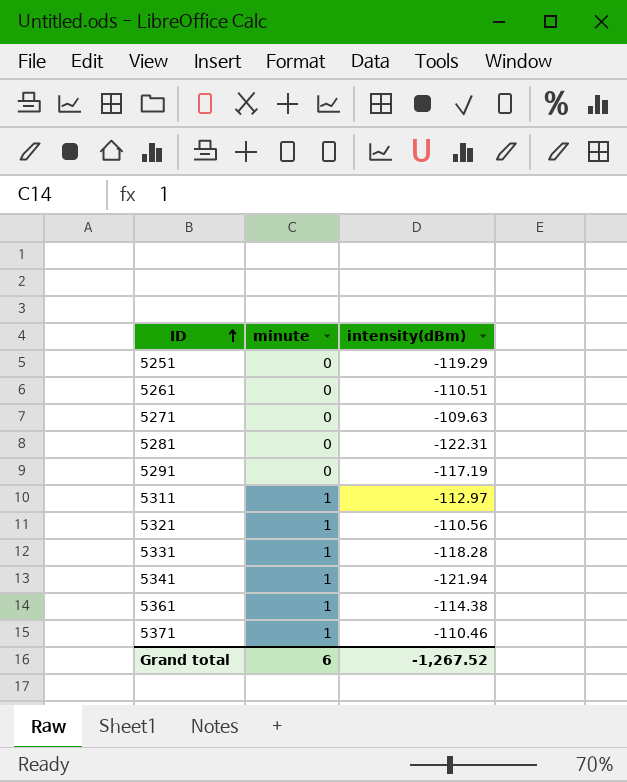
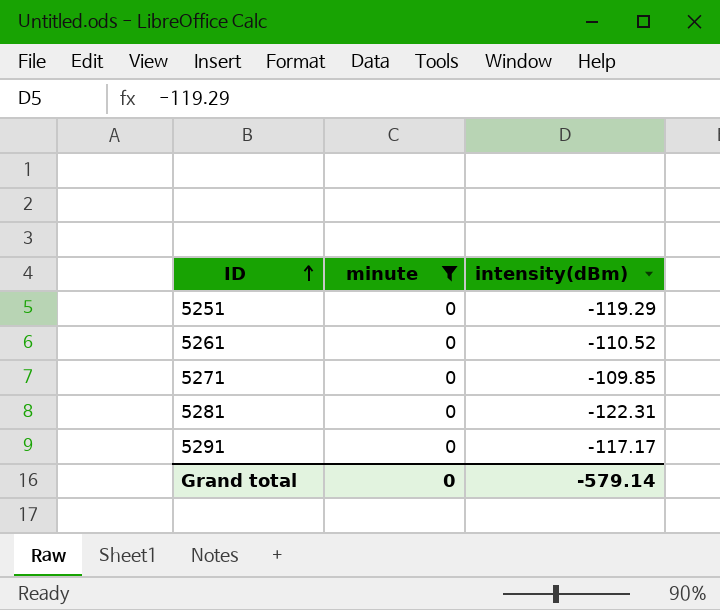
filter: none -> minute = 0
5261 | intensity(dBm): -110.51 -> -110.52
5271 | intensity(dBm): -109.63 -> -109.85
5291 | intensity(dBm): -117.19 -> -117.17
Grand total | minute: 6 -> 0
Grand total | intensity(dBm): -1,267.52 -> -579.14

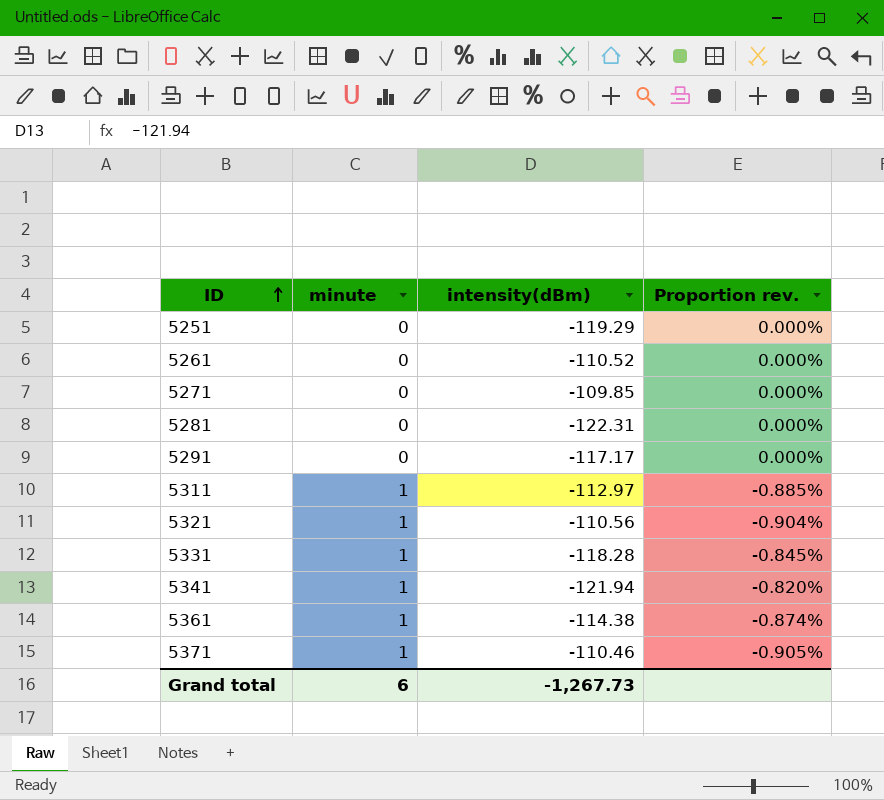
filter: minute = 0 -> none
column Proportion rev. | formula: none -> [minute] / [intensity(dBm)]
Grand total | minute: 0 -> 6
Grand total | intensity(dBm): -579.14 -> -1,267.73

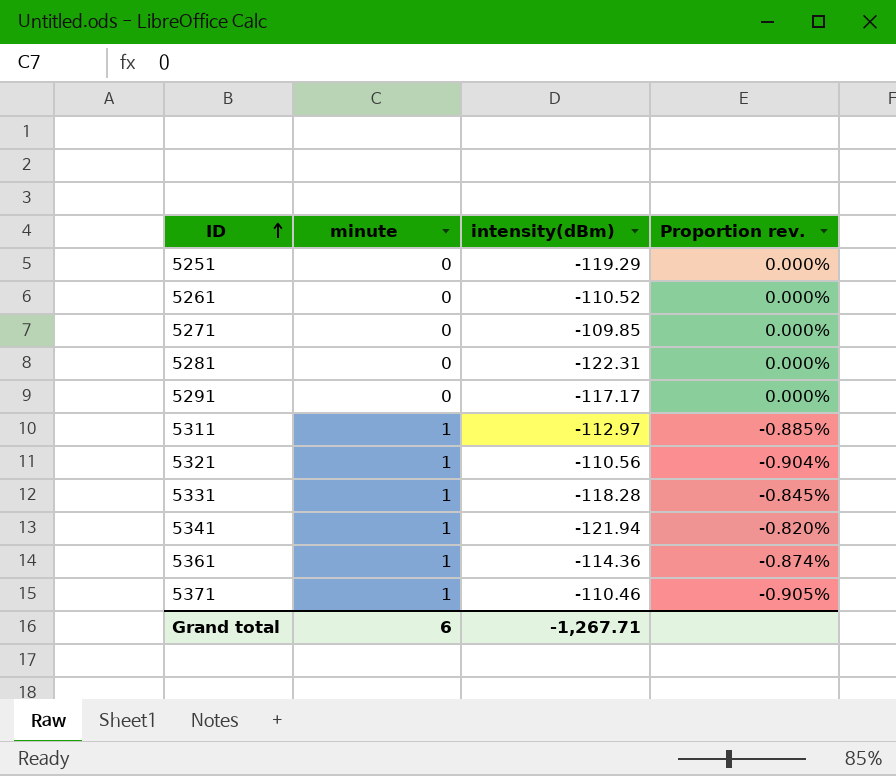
5361 | intensity(dBm): -114.38 -> -114.36
Grand total | intensity(dBm): -1,267.73 -> -1,267.71

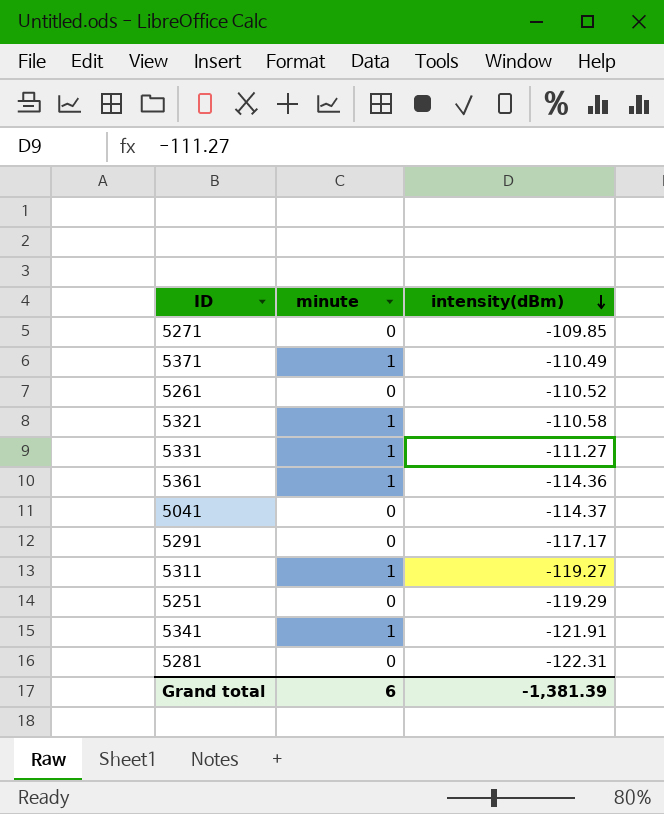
row order: ID ascending -> intensity(dBm) descending
column Proportion rev. | formula: [minute] / [intensity(dBm)] -> none
5371 | intensity(dBm): -110.46 -> -110.49
5321 | intensity(dBm): -110.56 -> -110.58
5331 | intensity(dBm): -118.28 -> -111.27
row 5041: none -> 0 | -114.37
5311 | intensity(dBm): -112.97 -> -119.27
5341 | intensity(dBm): -121.94 -> -121.91
Grand total | intensity(dBm): -1,267.71 -> -1,381.39

